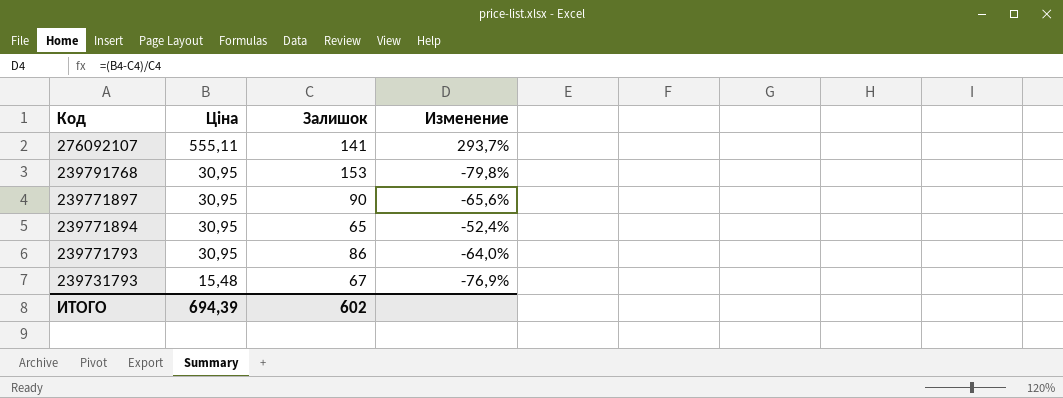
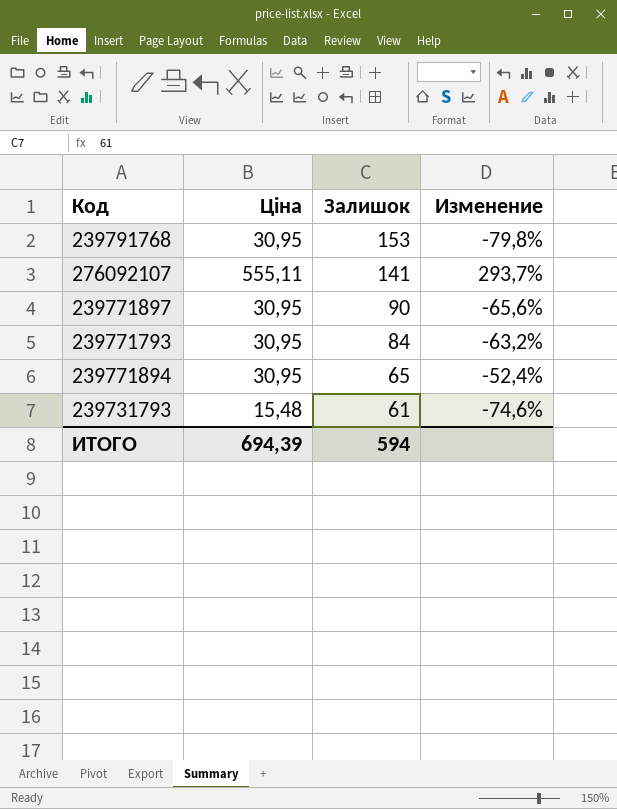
row order: Код descending -> Залишок descending
239771793 | Залишок: 86 -> 84
239771793 | Изменение: -64,0% -> -63,2%
239731793 | Залишок: 67 -> 61
239731793 | Изменение: -76,9% -> -74,6%
ИТОГО | Залишок: 602 -> 594

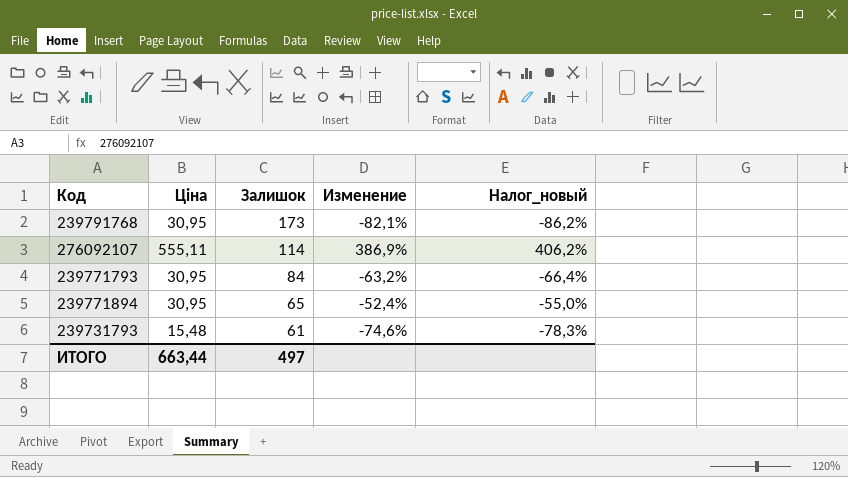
column Налог_новый | formula: none -> [Изменение] * 1,05
row 239771897: 30,95 | 90 | -65,6% -> none
239791768 | Залишок: 153 -> 173
239791768 | Изменение: -79,8% -> -82,1%
276092107 | Залишок: 141 -> 114
276092107 | Изменение: 293,7% -> 386,9%
ИТОГО | Ціна: 694,39 -> 663,44
ИТОГО | Залишок: 594 -> 497

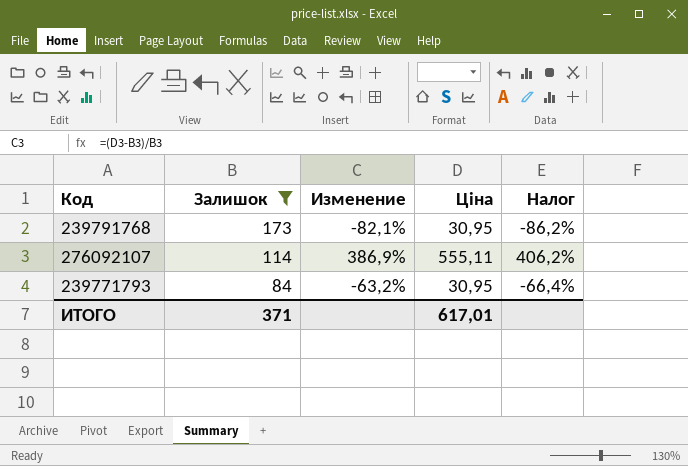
filter: none -> Залишок >= 84
column Ціна | position: 2 -> 4
column name: Налог_новый -> Налог
ИТОГО | Залишок: 497 -> 371
ИТОГО | Ціна: 663,44 -> 617,01

